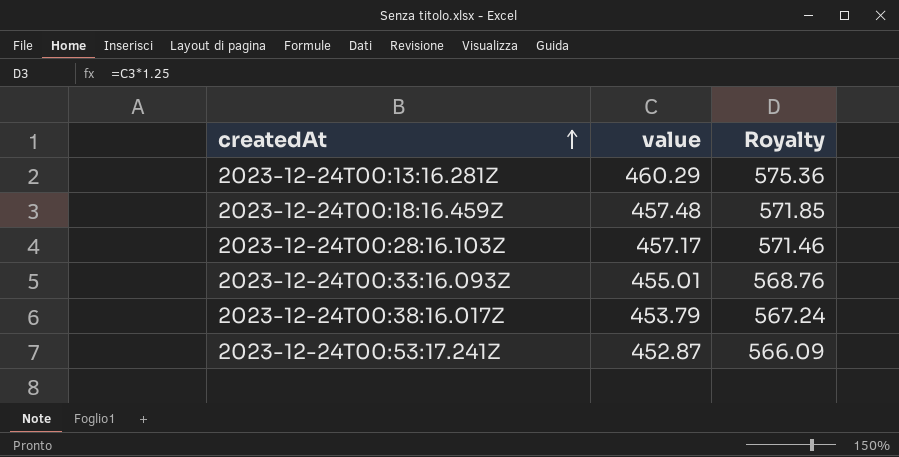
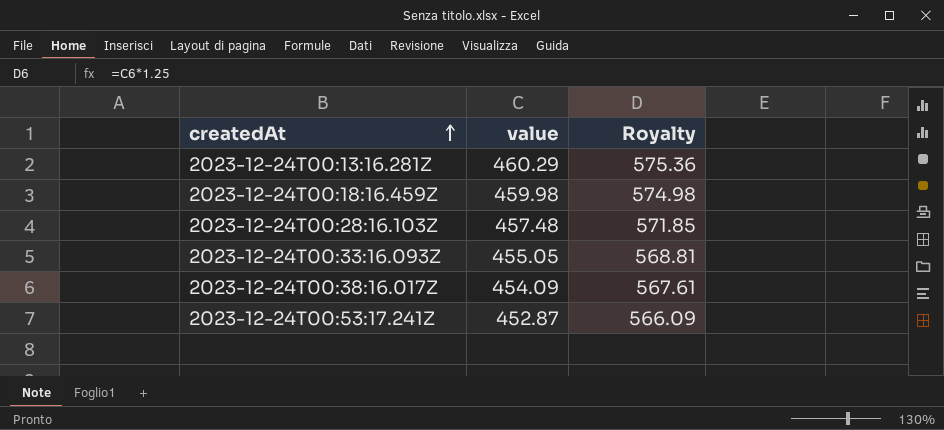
2023-12-24T00:18:16.459Z | value: 457.48 -> 459.98
2023-12-24T00:18:16.459Z | Royalty: 571.85 -> 574.98
2023-12-24T00:28:16.103Z | value: 457.17 -> 457.48
2023-12-24T00:28:16.103Z | Royalty: 571.46 -> 571.85
2023-12-24T00:33:16.093Z | value: 455.01 -> 455.05
2023-12-24T00:33:16.093Z | Royalty: 568.76 -> 568.81
2023-12-24T00:38:16.017Z | value: 453.79 -> 454.09
2023-12-24T00:38:16.017Z | Royalty: 567.24 -> 567.61

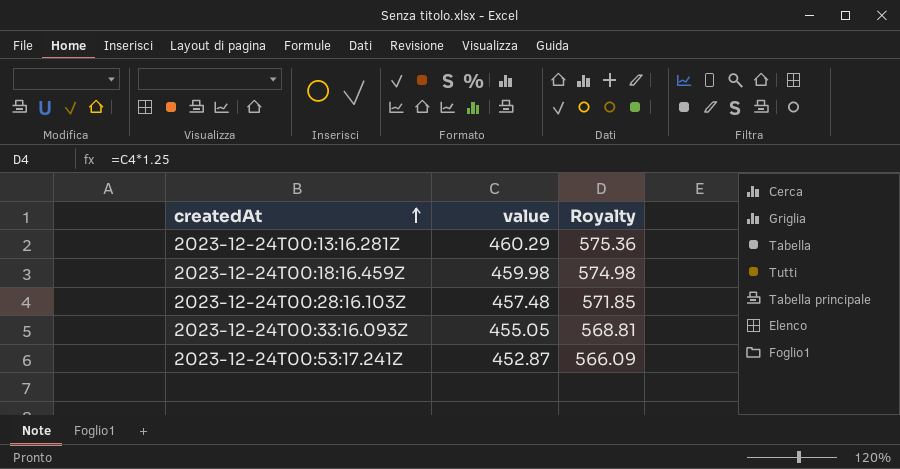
row 2023-12-24T00:38:16.017Z: 454.09 | 567.61 -> none

